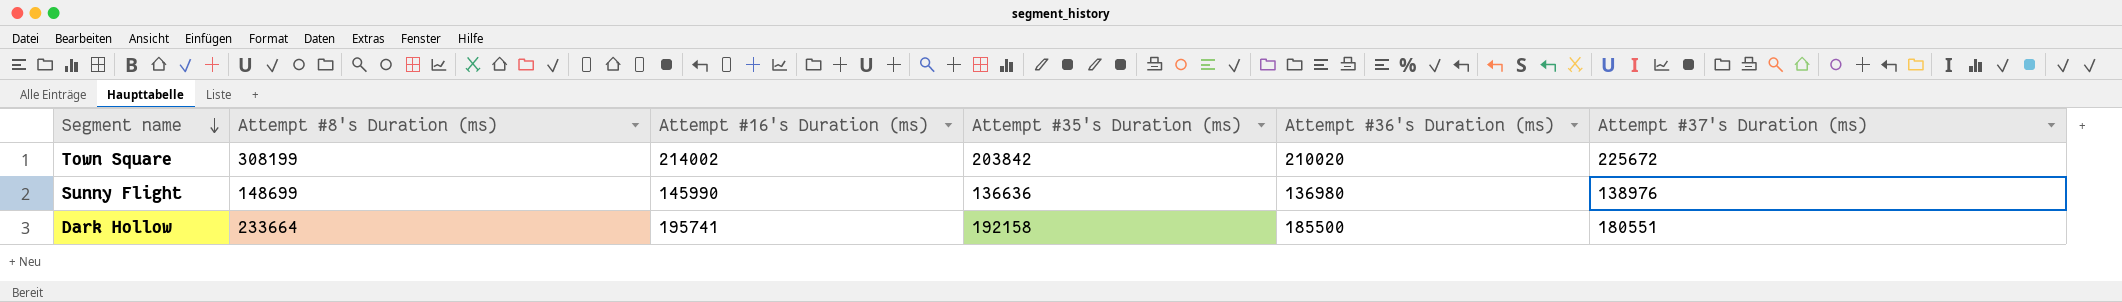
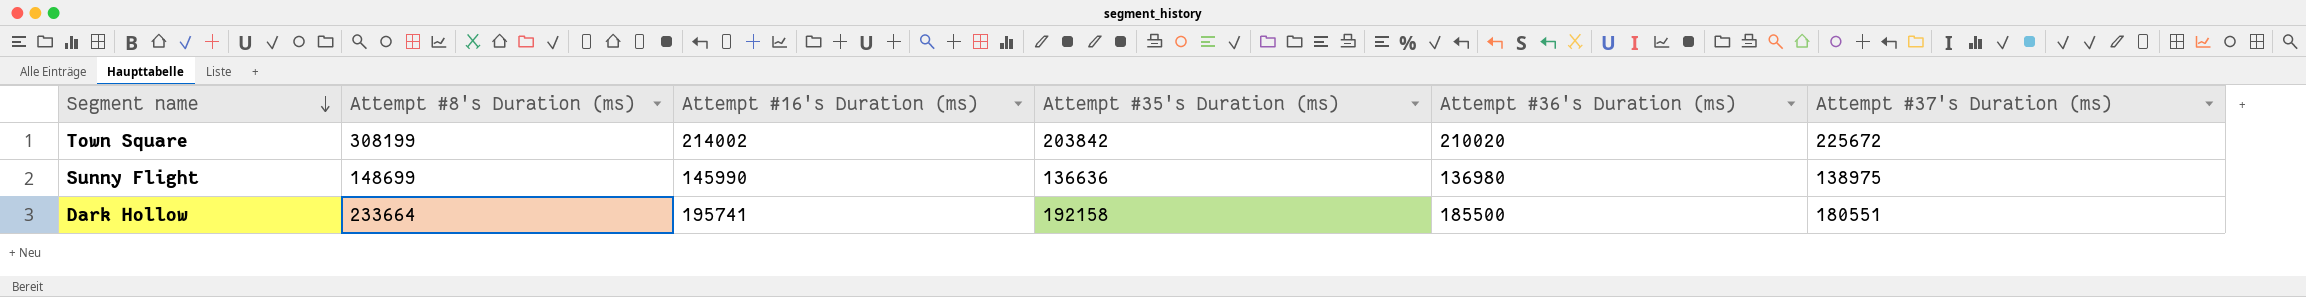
Sunny Flight | Attempt #37's Duration (ms): 138976 -> 138975

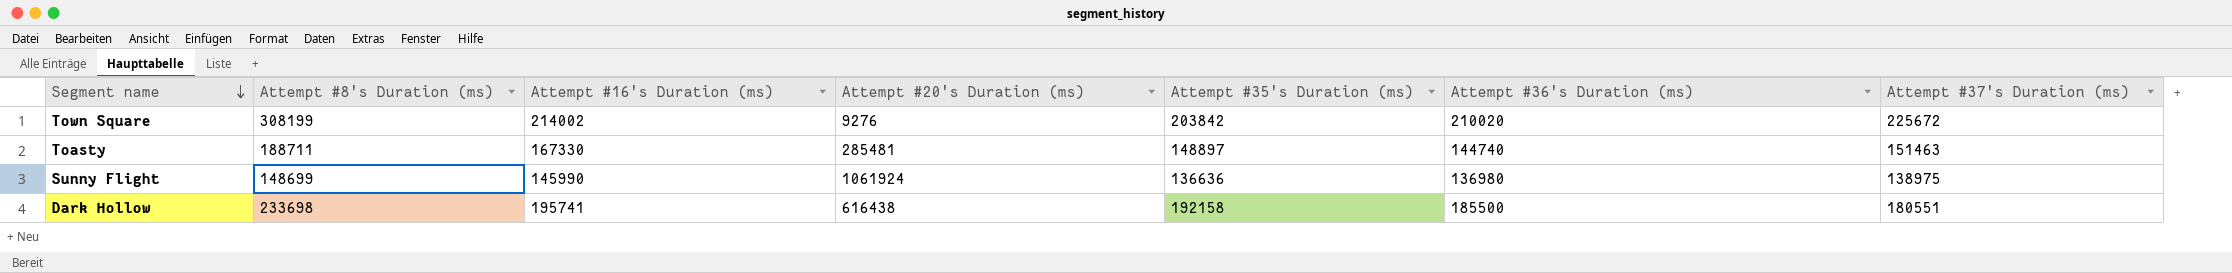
column Attempt #20's Duration (ms) | position: none -> 4
row Toasty: none -> 188711 | 167330 | 285481 | 148897 | 144740 | 151463
Dark Hollow | Attempt #8's Duration (ms): 233664 -> 233698

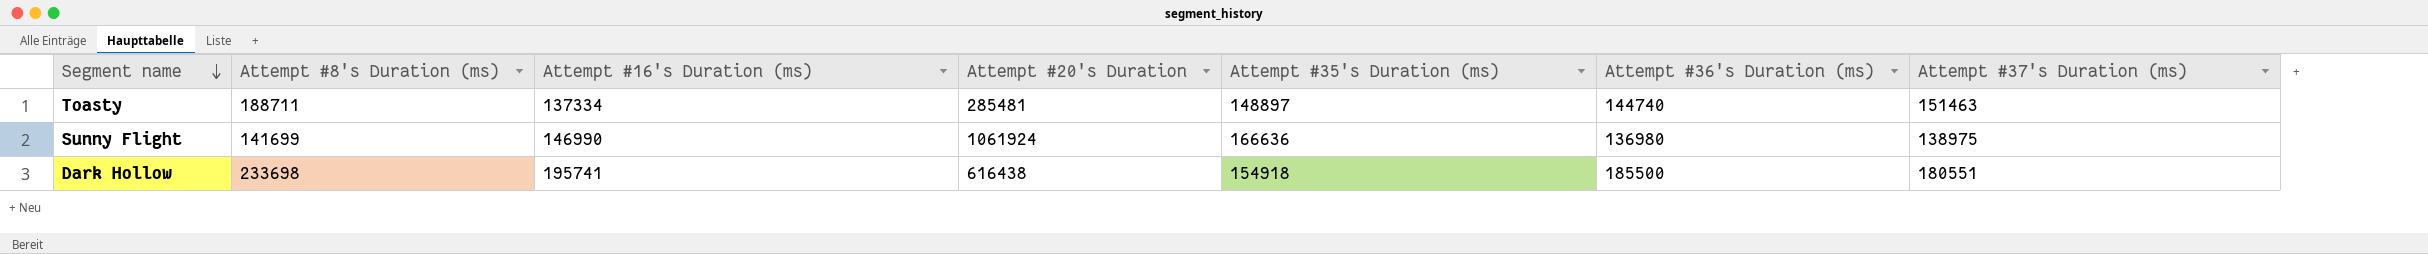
column name: Attempt #20's Duration (ms) -> Attempt #20's Duration
row Town Square: 308199 | 214002 | 9276 | 203842 | 210020 | 225672 -> none
Toasty | Attempt #16's Duration (ms): 167330 -> 137334
Sunny Flight | Attempt #8's Duration (ms): 148699 -> 141699
Sunny Flight | Attempt #16's Duration (ms): 145990 -> 146990
Sunny Flight | Attempt #35's Duration (ms): 136636 -> 166636
Dark Hollow | Attempt #35's Duration (ms): 192158 -> 154918

